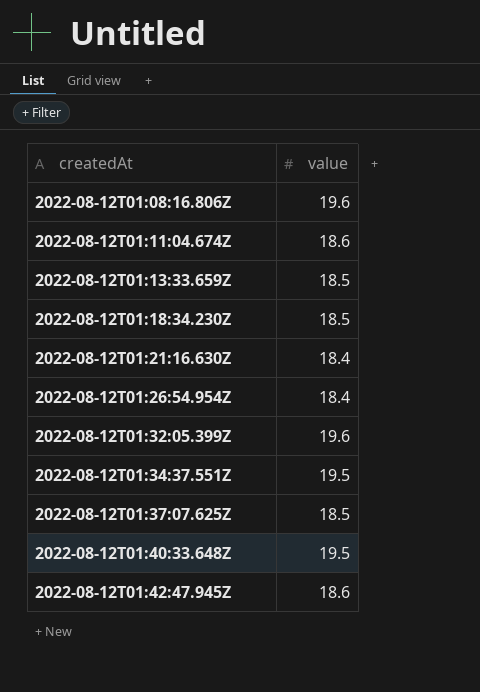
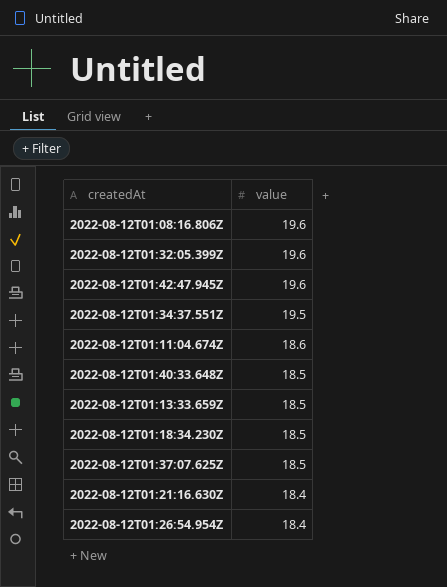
row order: createdAt ascending -> value descending
2022-08-12T01:42:47.945Z | value: 18.6 -> 19.6
2022-08-12T01:40:33.648Z | value: 19.5 -> 18.5

